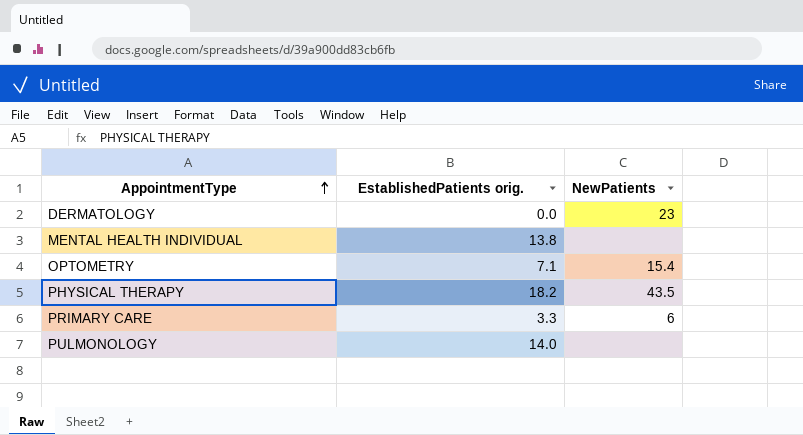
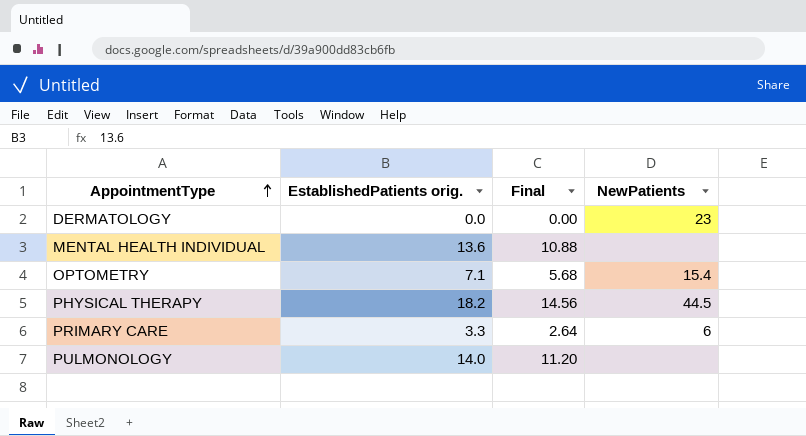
column Final | formula: none -> [EstablishedPatients orig.] * 0.8
MENTAL HEALTH INDIVIDUAL | EstablishedPatients orig.: 13.8 -> 13.6
PHYSICAL THERAPY | NewPatients: 43.5 -> 44.5

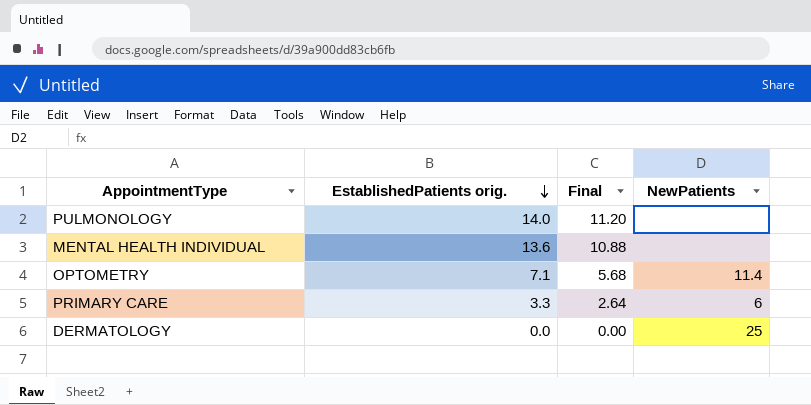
row order: AppointmentType ascending -> EstablishedPatients orig. descending
row PHYSICAL THERAPY: 18.2 | 14.56 | 44.5 -> none
OPTOMETRY | NewPatients: 15.4 -> 11.4
DERMATOLOGY | NewPatients: 23 -> 25

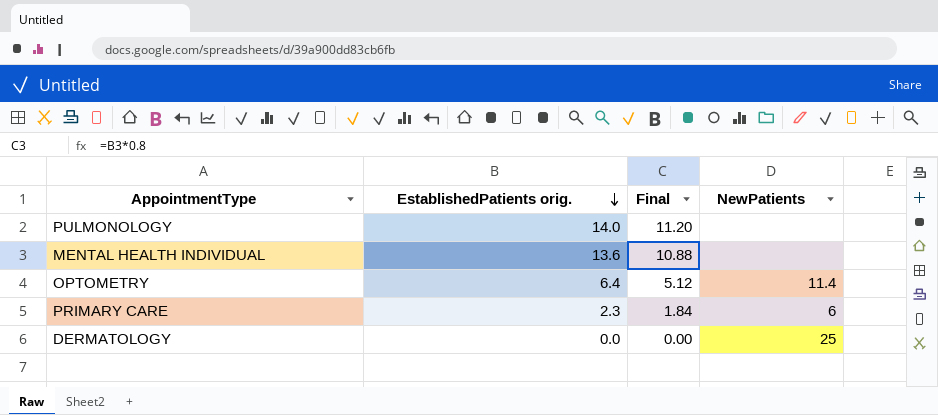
OPTOMETRY | EstablishedPatients orig.: 7.1 -> 6.4
OPTOMETRY | Final: 5.68 -> 5.12
PRIMARY CARE | EstablishedPatients orig.: 3.3 -> 2.3
PRIMARY CARE | Final: 2.64 -> 1.84

